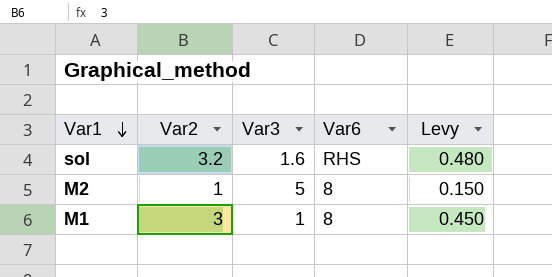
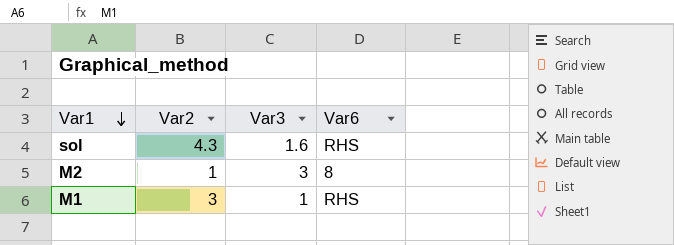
column Levy | formula: [Var2] * 0.15 -> none
sol | Var2: 3.2 -> 4.3
M2 | Var3: 5 -> 3
M1 | Var6: 8 -> RHS

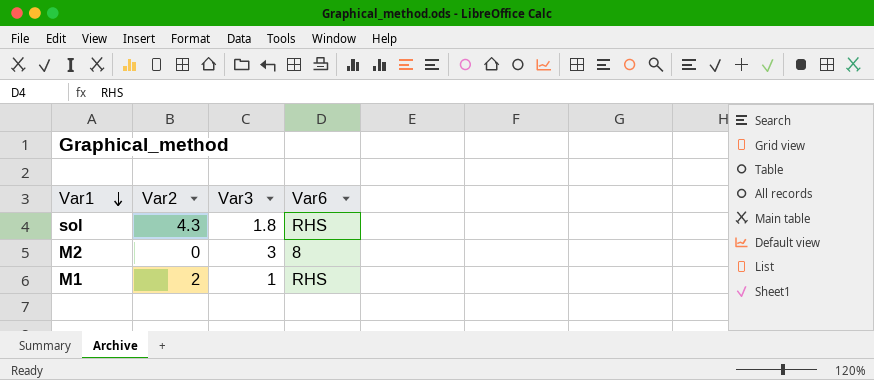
sol | Var3: 1.6 -> 1.8
M2 | Var2: 1 -> 0
M1 | Var2: 3 -> 2

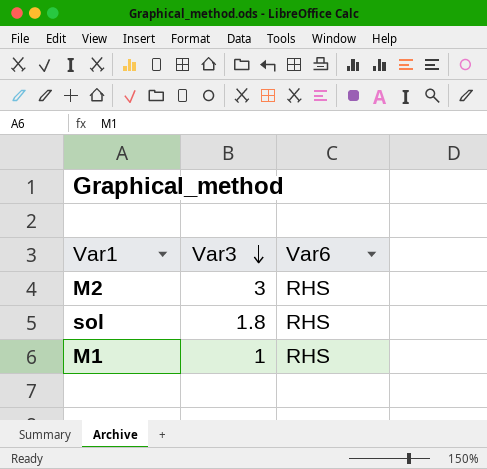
row order: Var1 descending -> Var3 descending
column Var2 | position: 2 -> none
M2 | Var6: 8 -> RHS

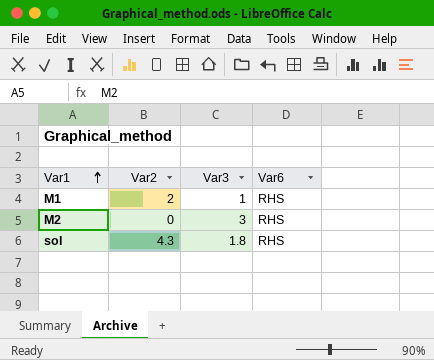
row order: Var3 descending -> Var1 ascending
column Var2 | position: none -> 2

